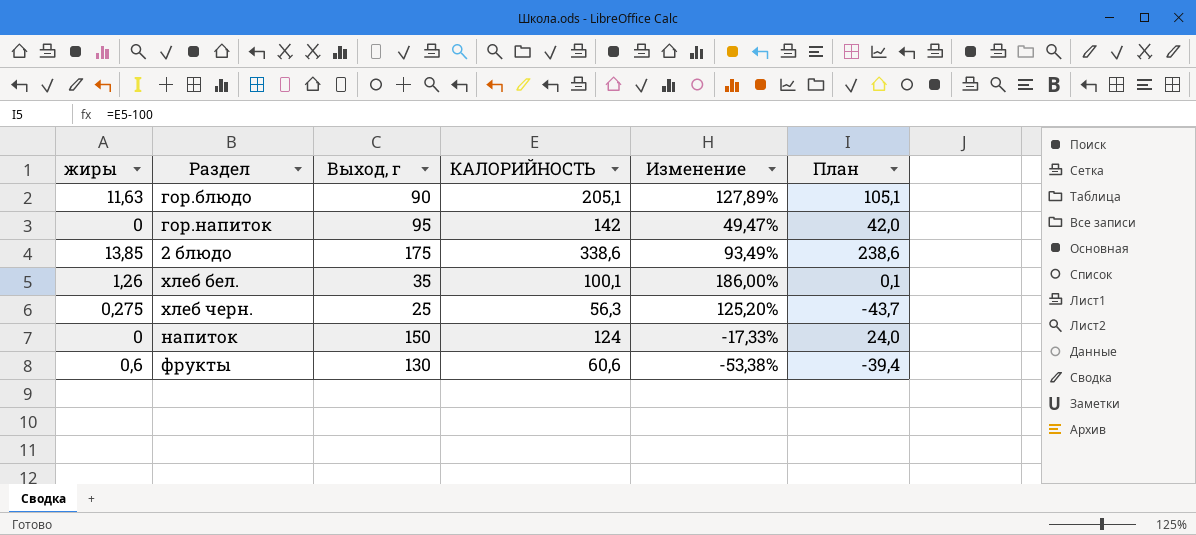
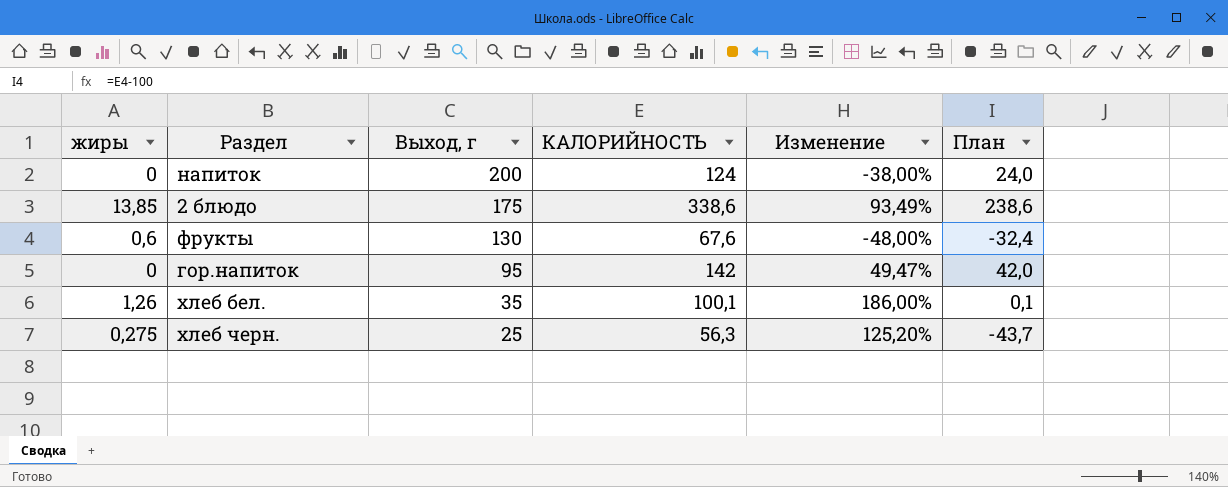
row order: none -> Выход, г descending
row гор.блюдо: 11,63 | 90 | 205,1 | 127,89% | 105,1 -> none
напиток | Выход, г: 150 -> 200
напиток | Изменение: -17,33% -> -38,00%
фрукты | КАЛОРИЙНОСТЬ: 60,6 -> 67,6
фрукты | Изменение: -53,38% -> -48,00%
фрукты | План: -39,4 -> -32,4

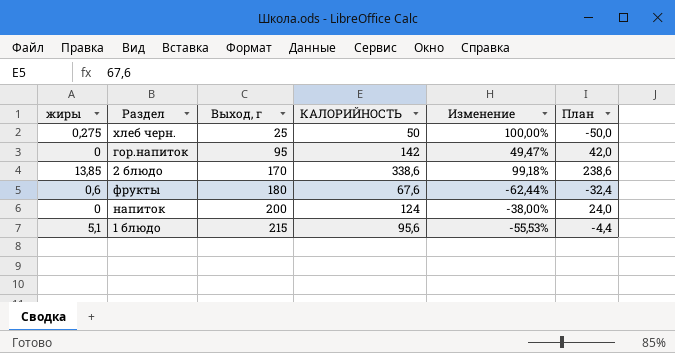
row order: Выход, г descending -> Выход, г ascending
row хлеб бел.: 1,26 | 35 | 100,1 | 186,00% | 0,1 -> none
хлеб черн. | КАЛОРИЙНОСТЬ: 56,3 -> 50
хлеб черн. | Изменение: 125,20% -> 100,00%
хлеб черн. | План: -43,7 -> -50,0
2 блюдо | Выход, г: 175 -> 170
2 блюдо | Изменение: 93,49% -> 99,18%
фрукты | Выход, г: 130 -> 180
фрукты | Изменение: -48,00% -> -62,44%
row 1 блюдо: none -> 5,1 | 215 | 95,6 | -55,53% | -4,4

